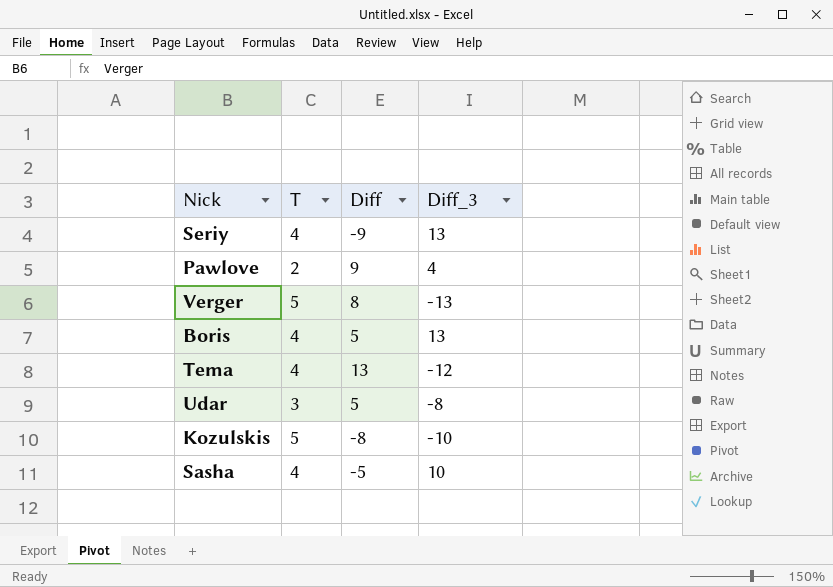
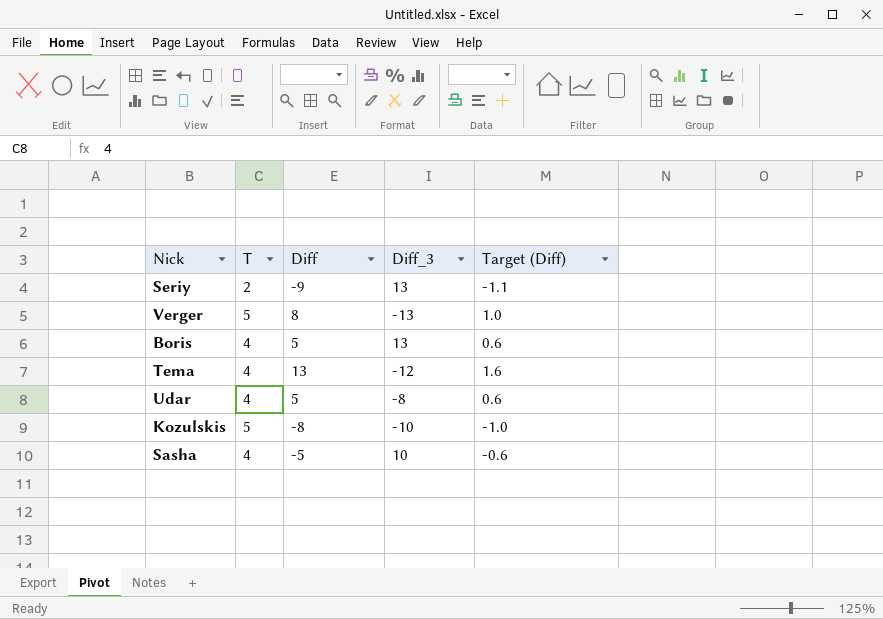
column Target (Diff) | formula: none -> [Diff] * 0.12
row Pawlove: 2 | 9 | 4 -> none
Seriy | T: 4 -> 2
Udar | T: 3 -> 4

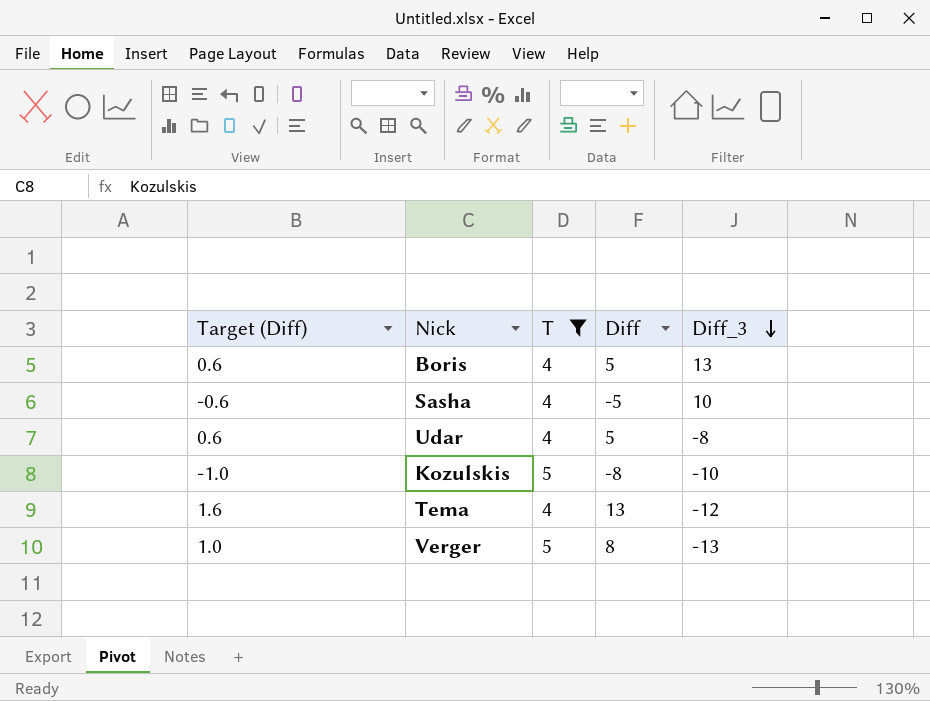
filter: none -> T != 2
row order: none -> Diff_3 descending
column Target (Diff) | position: 5 -> 1

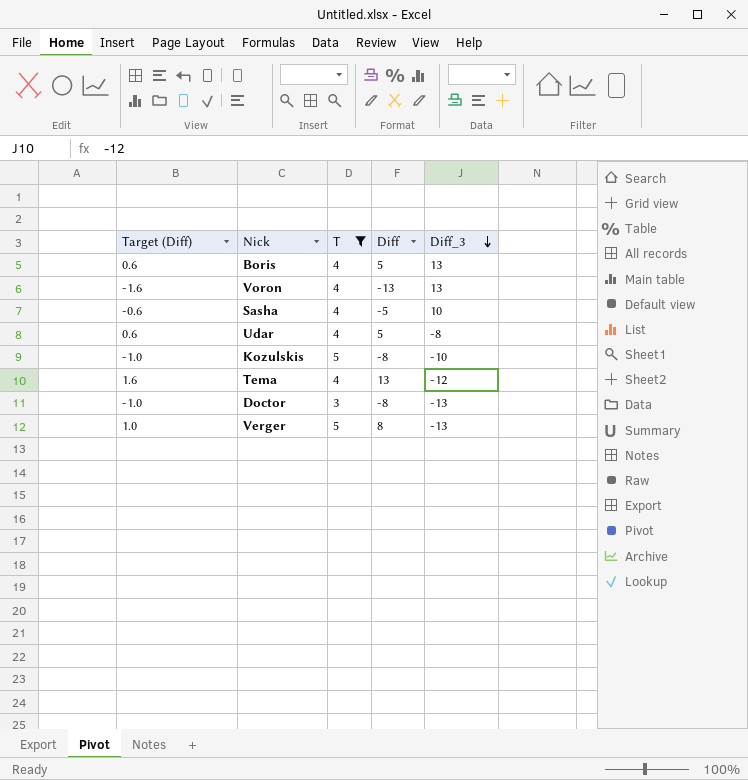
row Voron: none -> -1.6 | 4 | -13 | 13
row Doctor: none -> -1.0 | 3 | -8 | -13

